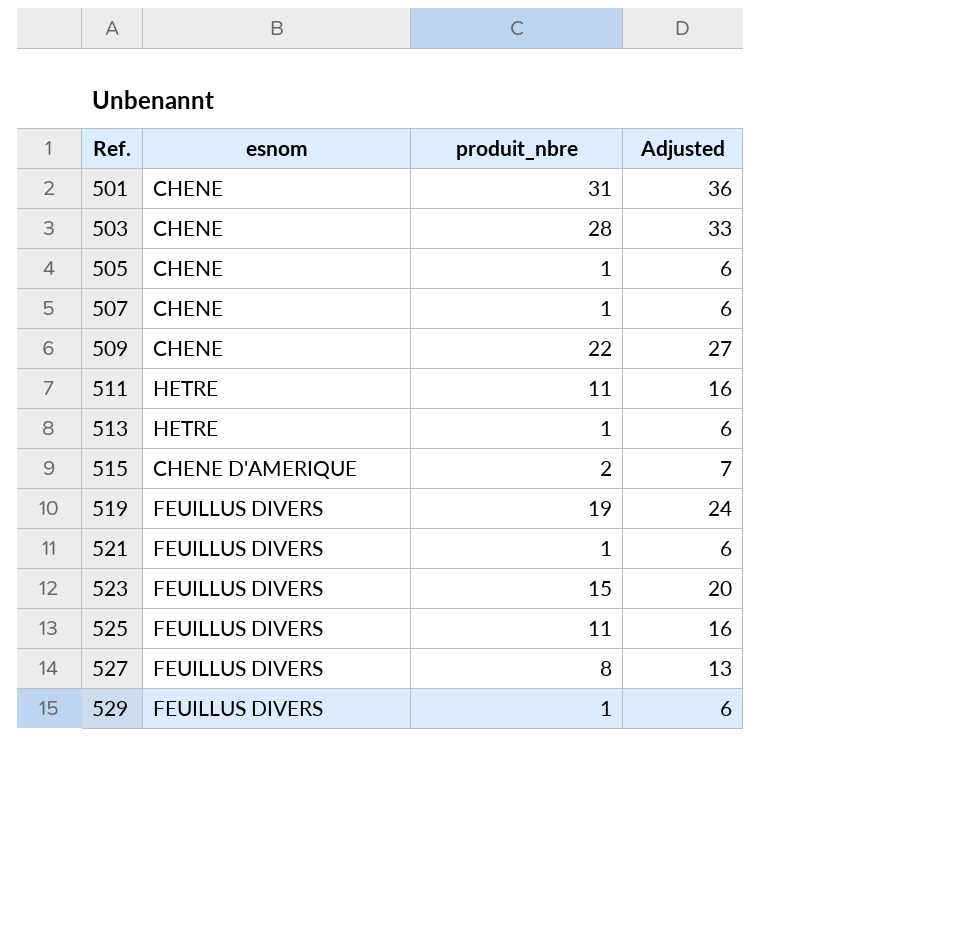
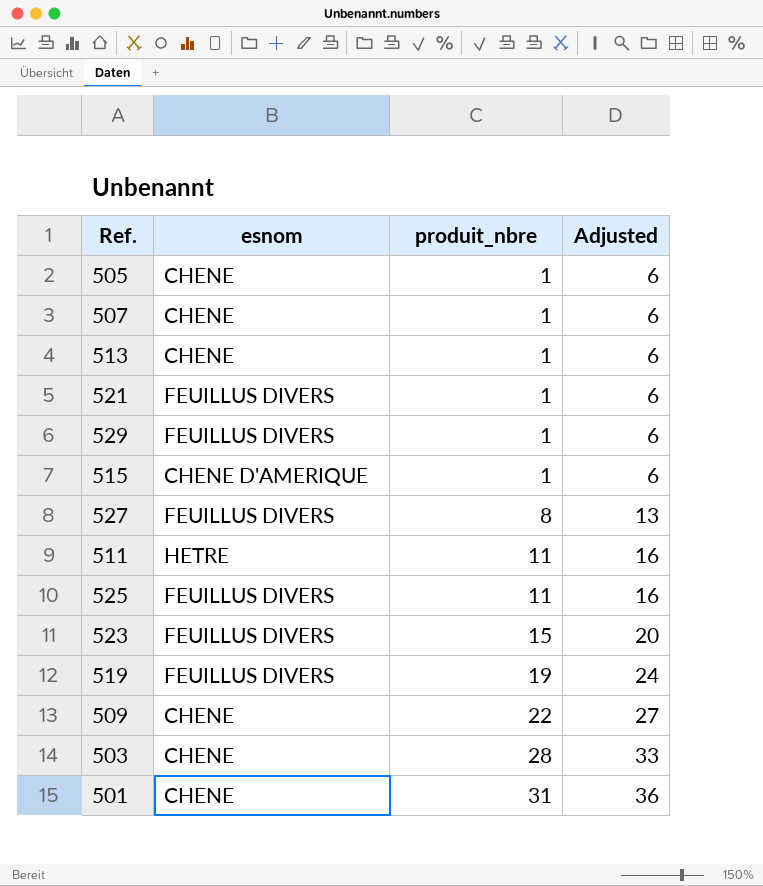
row order: Ref. ascending -> produit_nbre ascending
513 | esnom: HETRE -> CHENE
515 | produit_nbre: 2 -> 1
515 | Adjusted: 7 -> 6

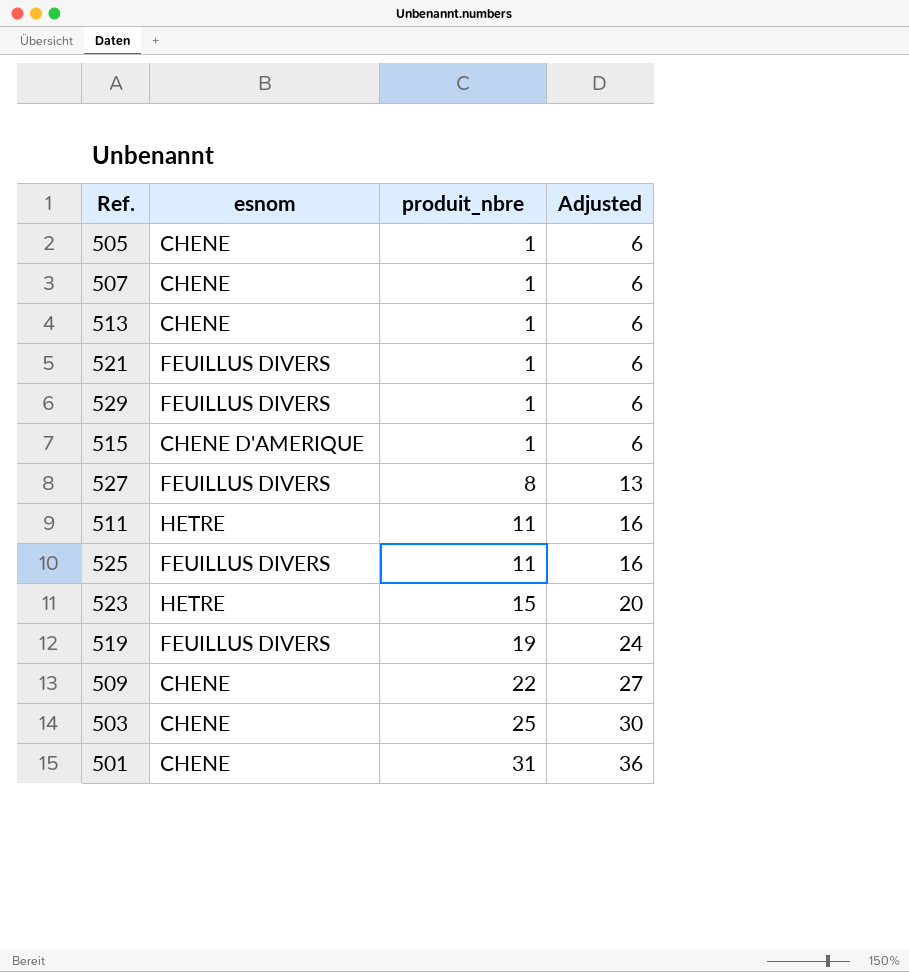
523 | esnom: FEUILLUS DIVERS -> HETRE
503 | produit_nbre: 28 -> 25
503 | Adjusted: 33 -> 30

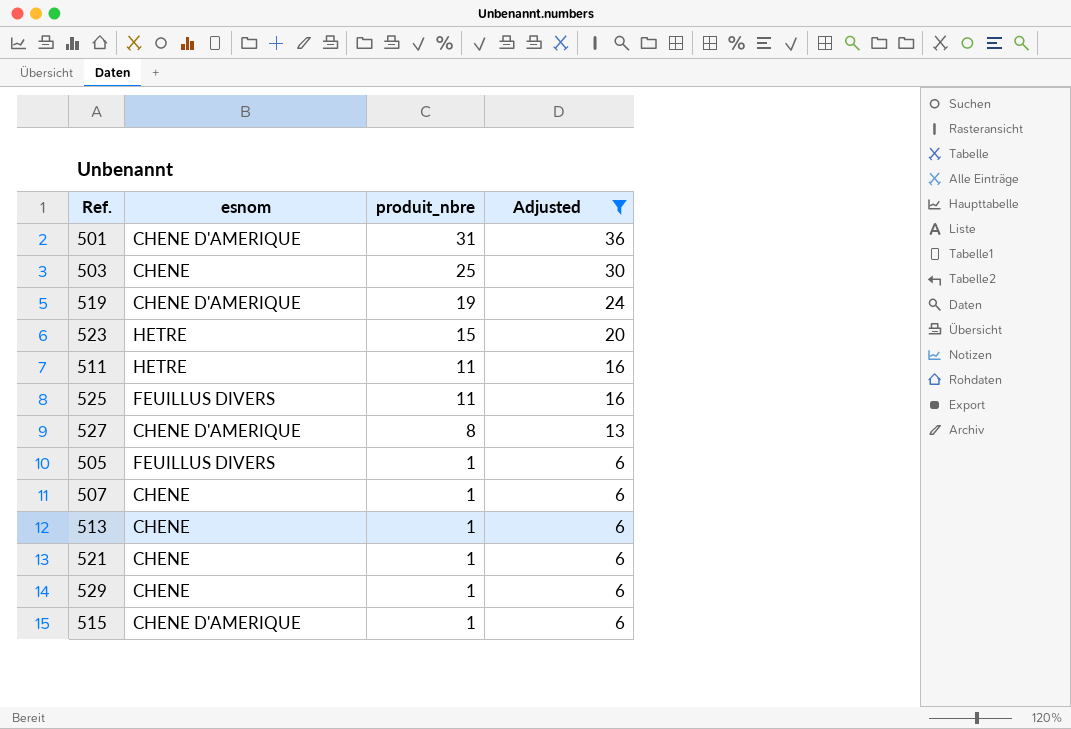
filter: none -> Adjusted != 27
row order: produit_nbre ascending -> produit_nbre descending
501 | esnom: CHENE -> CHENE D'AMERIQUE
519 | esnom: FEUILLUS DIVERS -> CHENE D'AMERIQUE
527 | esnom: FEUILLUS DIVERS -> CHENE D'AMERIQUE
505 | esnom: CHENE -> FEUILLUS DIVERS
521 | esnom: FEUILLUS DIVERS -> CHENE
529 | esnom: FEUILLUS DIVERS -> CHENE

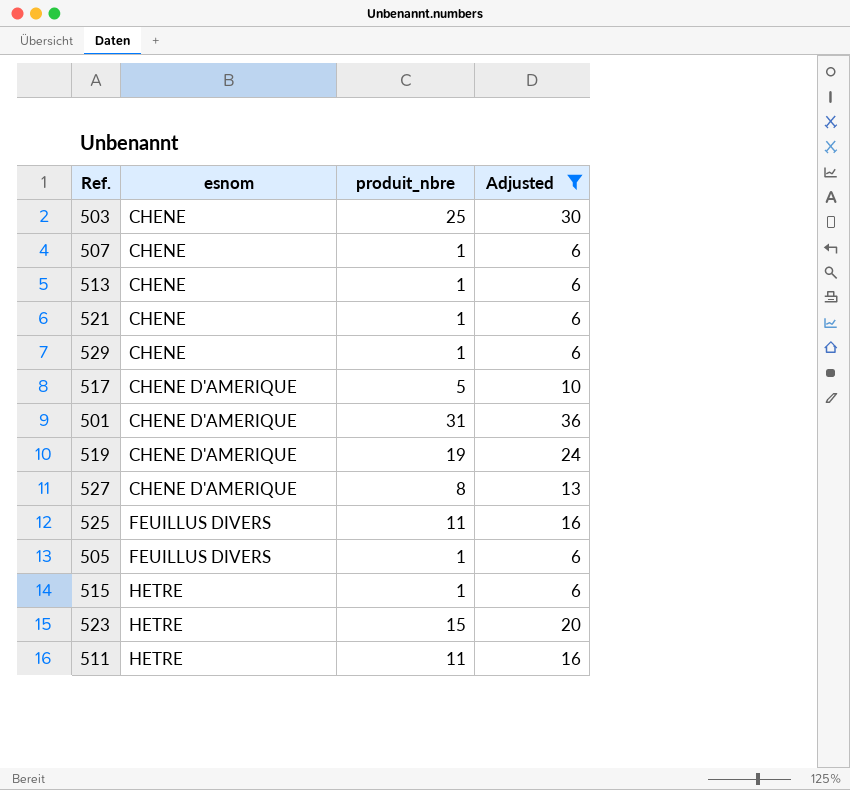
row order: produit_nbre descending -> esnom ascending
row 517: none -> CHENE D'AMERIQUE | 5 | 10
515 | esnom: CHENE D'AMERIQUE -> HETRE

